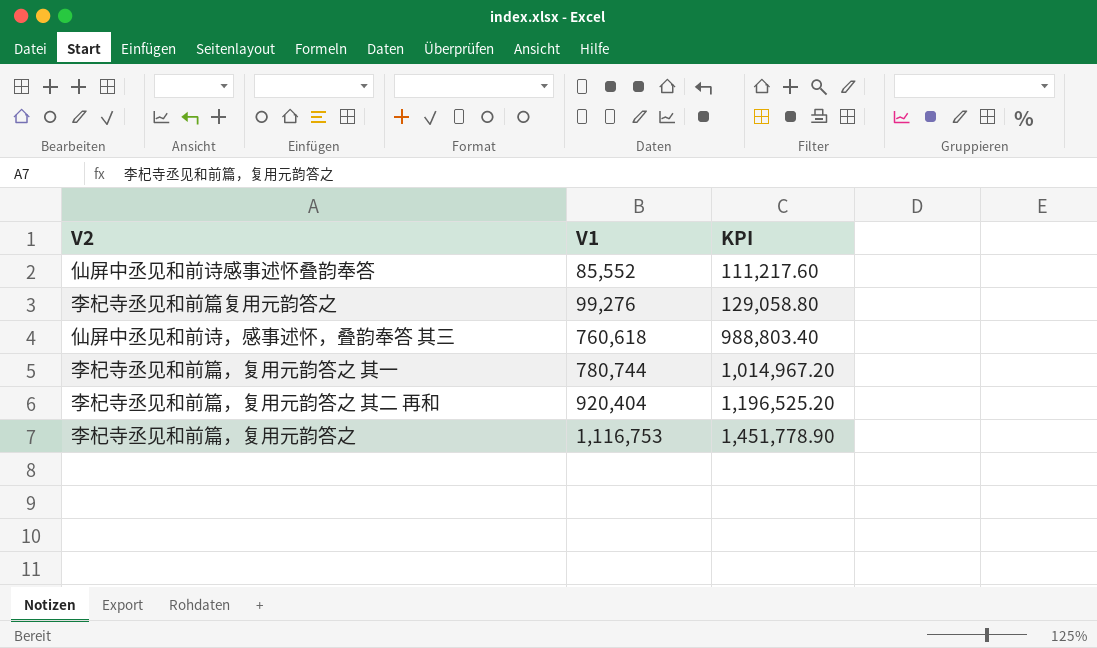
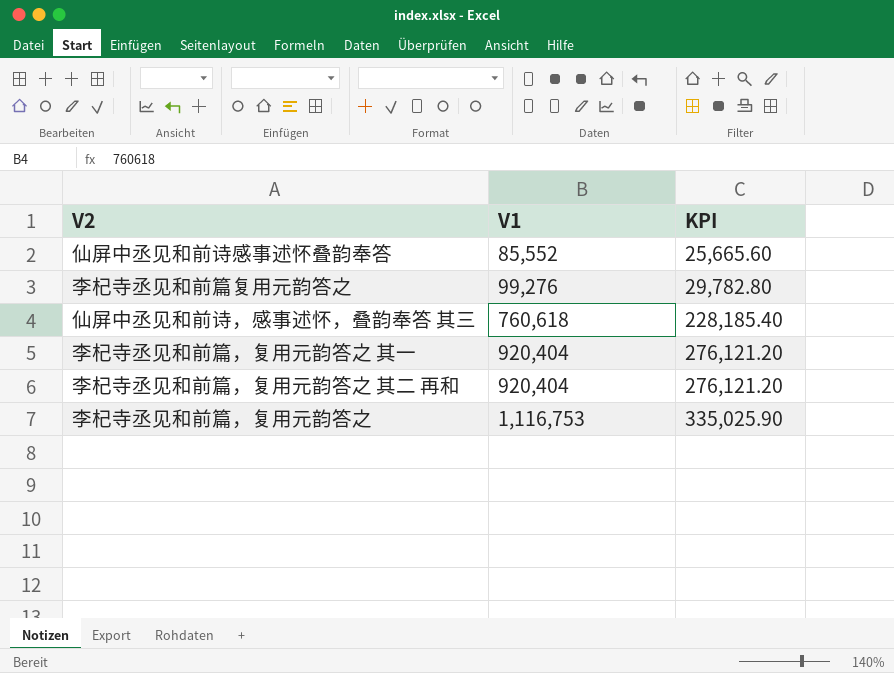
column KPI | formula: [V1] * 1.3 -> [V1] * 0.3
李杞寺丞见和前篇，复用元韵答之 其一 | V1: 780,744 -> 920,404

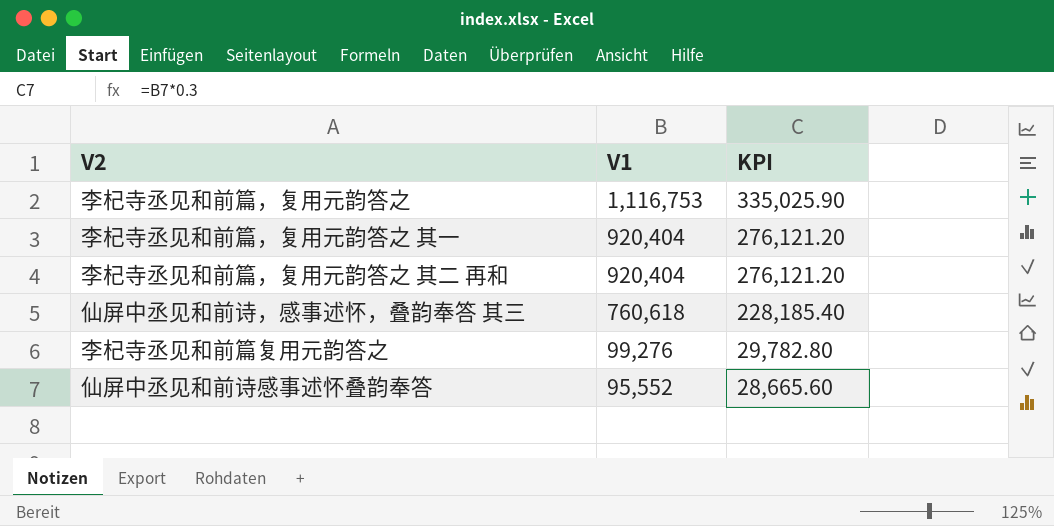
row order: V1 ascending -> V1 descending
仙屏中丞见和前诗感事述怀叠韵奉答 | V1: 85,552 -> 95,552
仙屏中丞见和前诗感事述怀叠韵奉答 | KPI: 25,665.60 -> 28,665.60

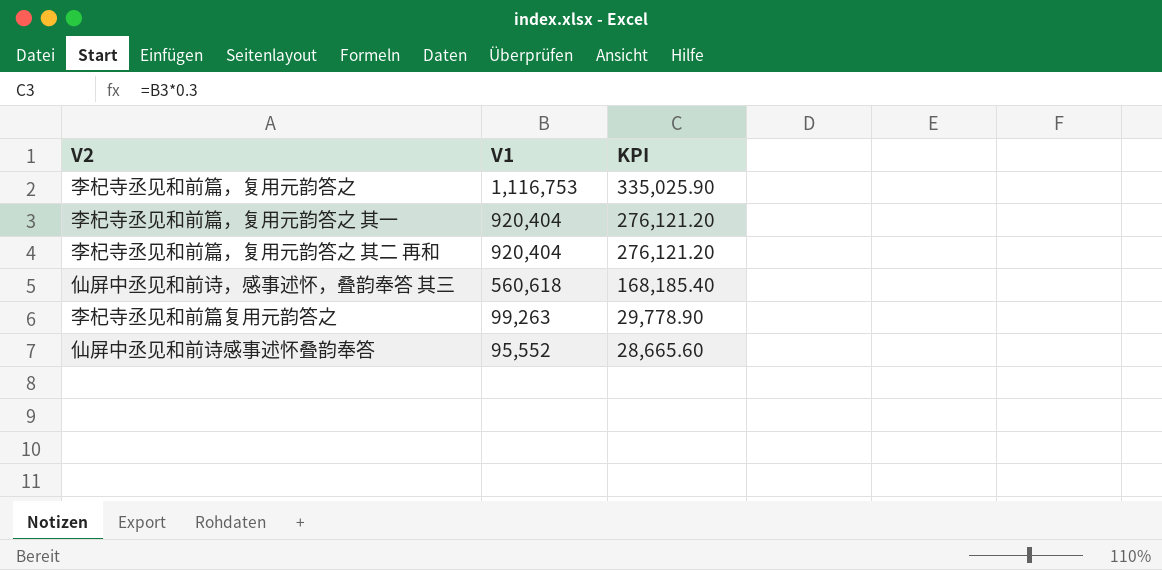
仙屏中丞见和前诗，感事述怀，叠韵奉答 其三 | V1: 760,618 -> 560,618
仙屏中丞见和前诗，感事述怀，叠韵奉答 其三 | KPI: 228,185.40 -> 168,185.40
李杞寺丞见和前篇复用元韵答之 | V1: 99,276 -> 99,263
李杞寺丞见和前篇复用元韵答之 | KPI: 29,782.80 -> 29,778.90

